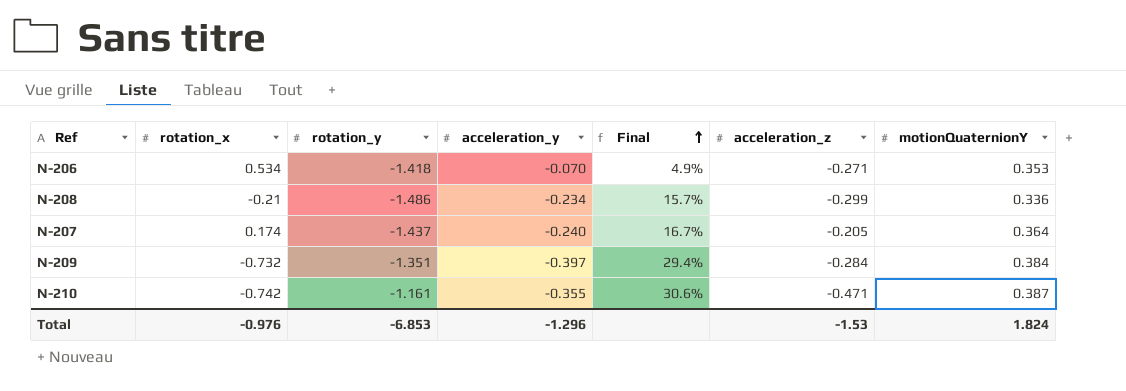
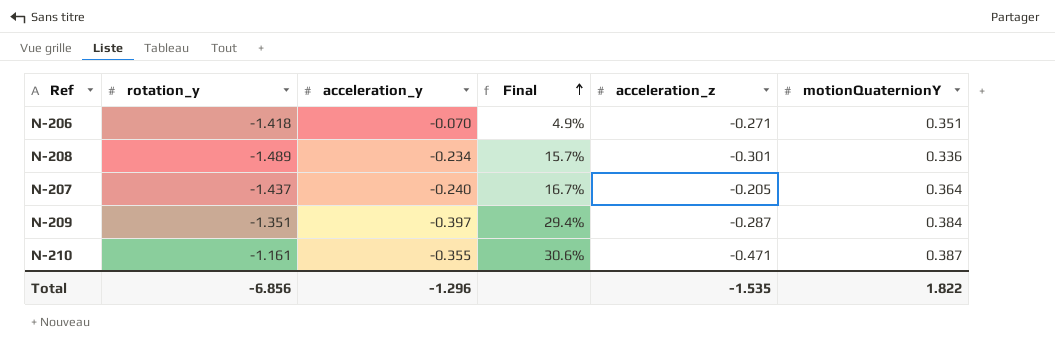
column rotation_x | position: 2 -> none
N-206 | motionQuaternionY: 0.353 -> 0.351
N-208 | rotation_y: -1.486 -> -1.489
N-208 | acceleration_z: -0.299 -> -0.301
N-209 | acceleration_z: -0.284 -> -0.287
Total | rotation_y: -6.853 -> -6.856
Total | acceleration_z: -1.53 -> -1.535
Total | motionQuaternionY: 1.824 -> 1.822

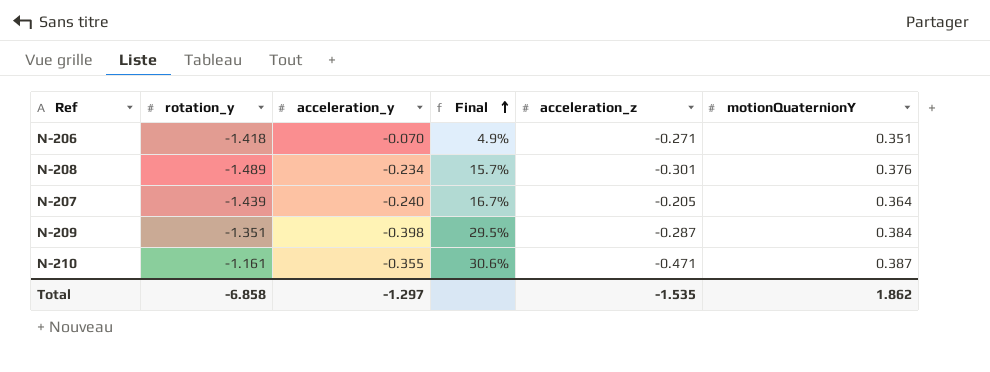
N-208 | motionQuaternionY: 0.336 -> 0.376
N-207 | rotation_y: -1.437 -> -1.439
N-209 | acceleration_y: -0.397 -> -0.398
N-209 | Final: 29.4% -> 29.5%
Total | rotation_y: -6.856 -> -6.858
Total | acceleration_y: -1.296 -> -1.297
Total | motionQuaternionY: 1.822 -> 1.862

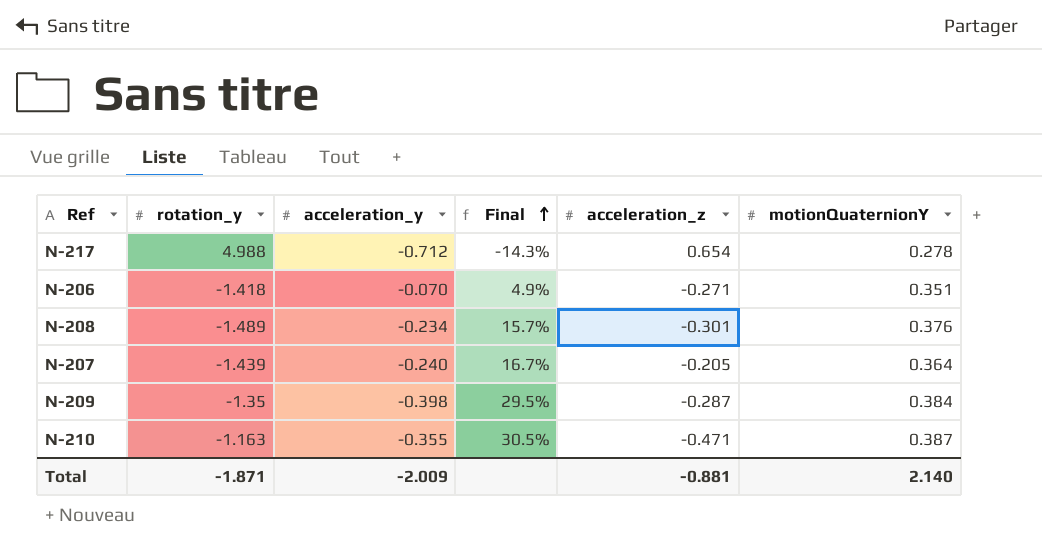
row N-217: none -> 4.988 | -0.712 | -14.3% | 0.654 | 0.278
N-209 | rotation_y: -1.351 -> -1.35
N-210 | rotation_y: -1.161 -> -1.163
N-210 | Final: 30.6% -> 30.5%
Total | rotation_y: -6.858 -> -1.871
Total | acceleration_y: -1.297 -> -2.009
Total | acceleration_z: -1.535 -> -0.881
Total | motionQuaternionY: 1.862 -> 2.140

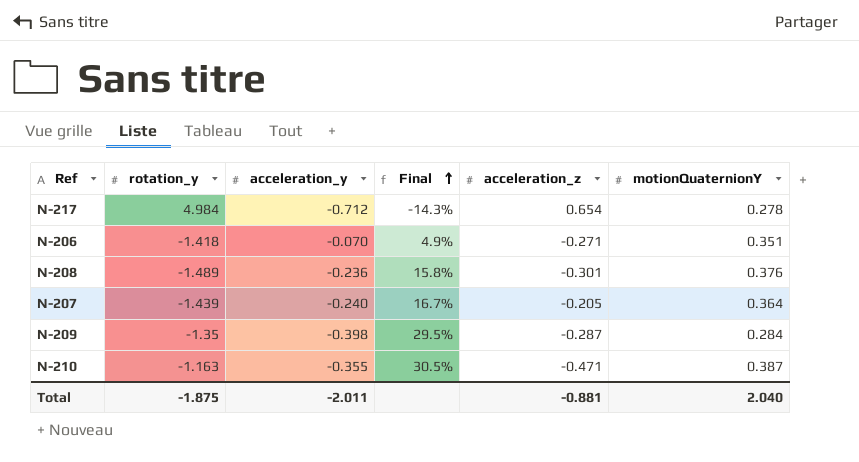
N-217 | rotation_y: 4.988 -> 4.984
N-208 | acceleration_y: -0.234 -> -0.236
N-208 | Final: 15.7% -> 15.8%
N-209 | motionQuaternionY: 0.384 -> 0.284
Total | rotation_y: -1.871 -> -1.875
Total | acceleration_y: -2.009 -> -2.011
Total | motionQuaternionY: 2.140 -> 2.040

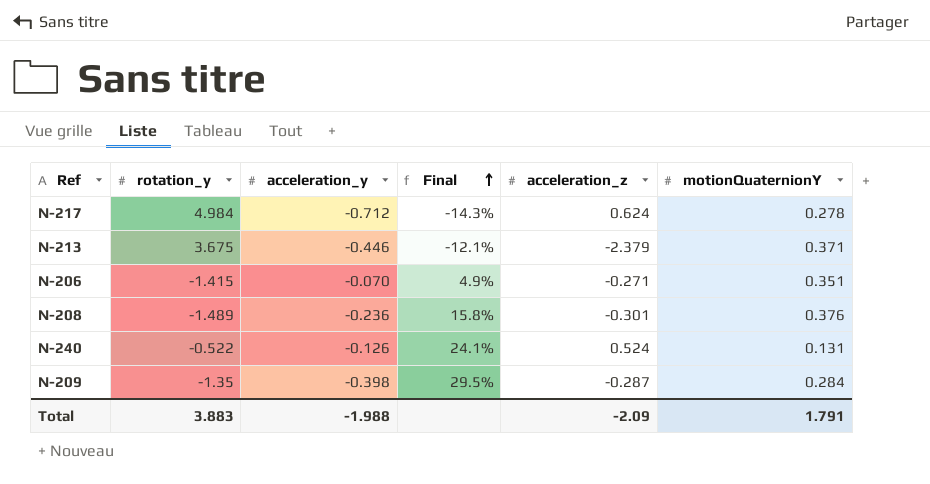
row N-207: -1.439 | -0.240 | 16.7% | -0.205 | 0.364 -> none
row N-210: -1.163 | -0.355 | 30.5% | -0.471 | 0.387 -> none
N-217 | acceleration_z: 0.654 -> 0.624
row N-213: none -> 3.675 | -0.446 | -12.1% | -2.379 | 0.371
N-206 | rotation_y: -1.418 -> -1.415
row N-240: none -> -0.522 | -0.126 | 24.1% | 0.524 | 0.131
Total | rotation_y: -1.875 -> 3.883
Total | acceleration_y: -2.011 -> -1.988
Total | acceleration_z: -0.881 -> -2.09
Total | motionQuaternionY: 2.040 -> 1.791

